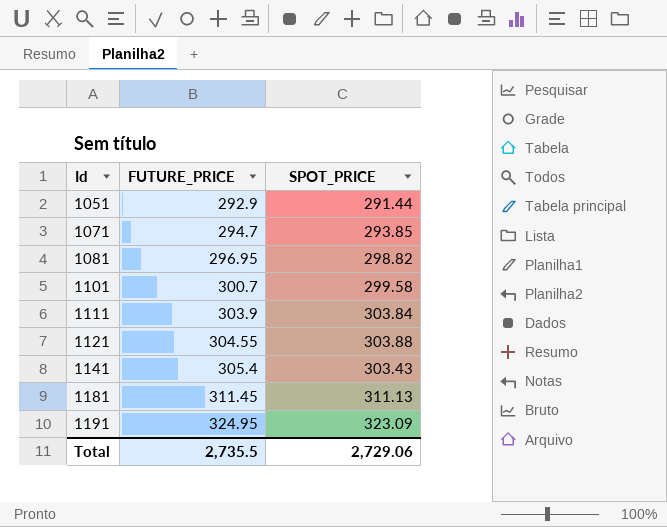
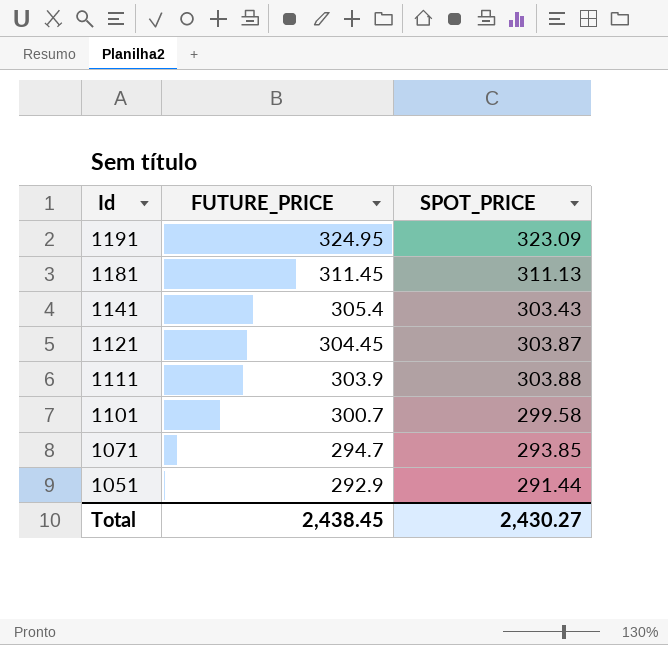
row order: Id ascending -> Id descending
row 1081: 296.95 | 298.82 -> none
1121 | FUTURE_PRICE: 304.55 -> 304.45
1121 | SPOT_PRICE: 303.88 -> 303.87
1111 | SPOT_PRICE: 303.84 -> 303.88
Total | FUTURE_PRICE: 2,735.5 -> 2,438.45
Total | SPOT_PRICE: 2,729.06 -> 2,430.27

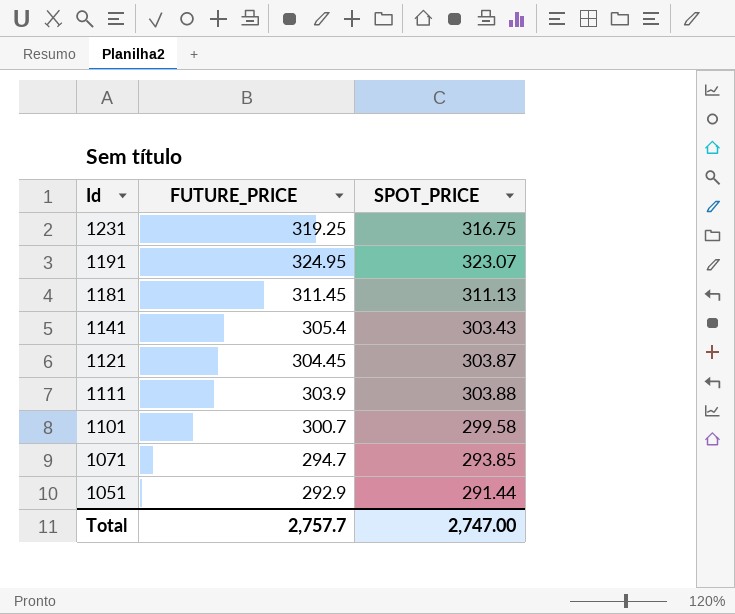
row 1231: none -> 319.25 | 316.75
1191 | SPOT_PRICE: 323.09 -> 323.07
Total | FUTURE_PRICE: 2,438.45 -> 2,757.7
Total | SPOT_PRICE: 2,430.27 -> 2,747.00

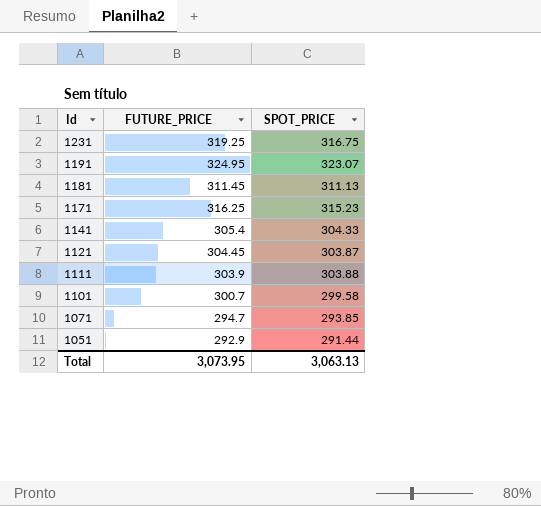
row 1171: none -> 316.25 | 315.23
1141 | SPOT_PRICE: 303.43 -> 304.33
Total | FUTURE_PRICE: 2,757.7 -> 3,073.95
Total | SPOT_PRICE: 2,747.00 -> 3,063.13

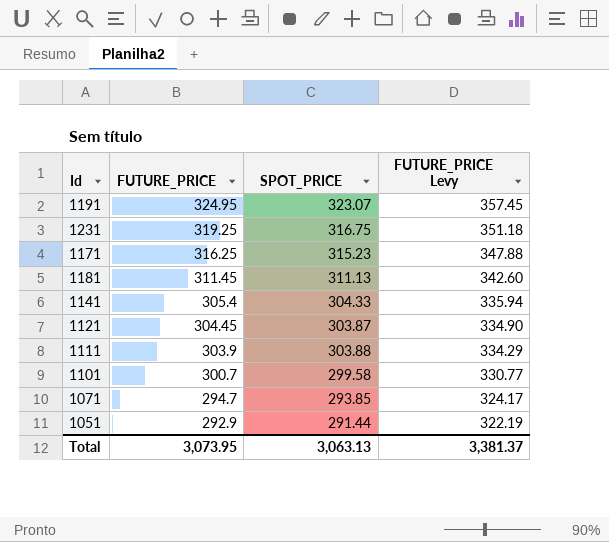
row order: Id descending -> FUTURE_PRICE descending
column FUTURE_PRICE Levy | formula: none -> [FUTURE_PRICE] * 1.1

